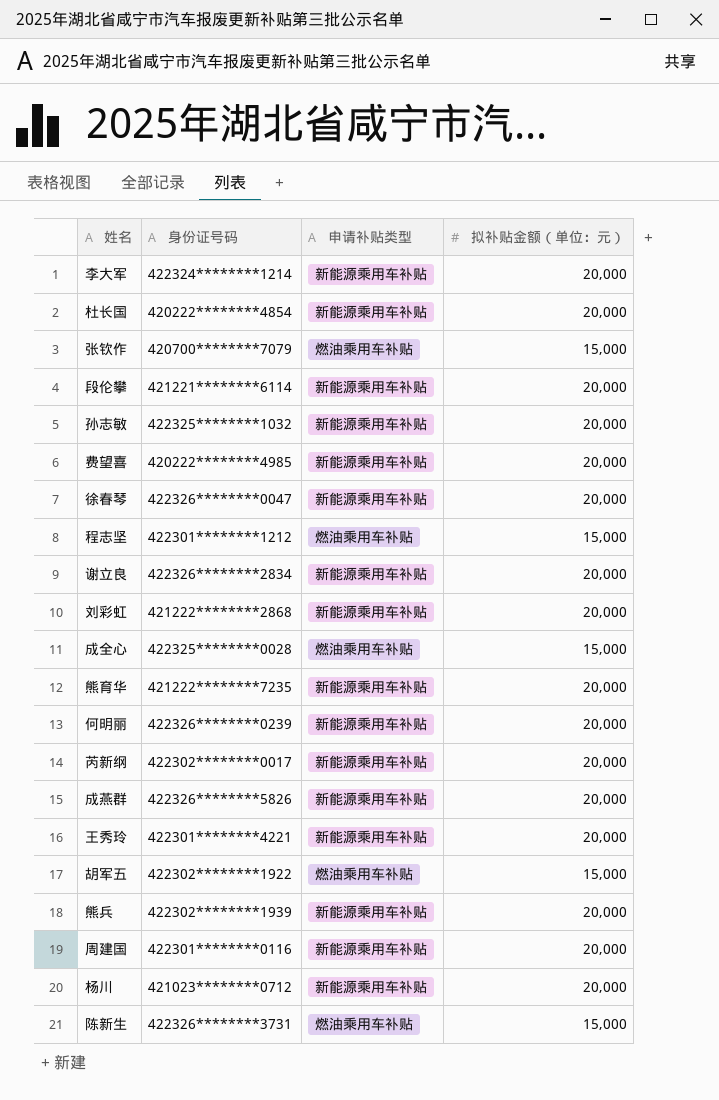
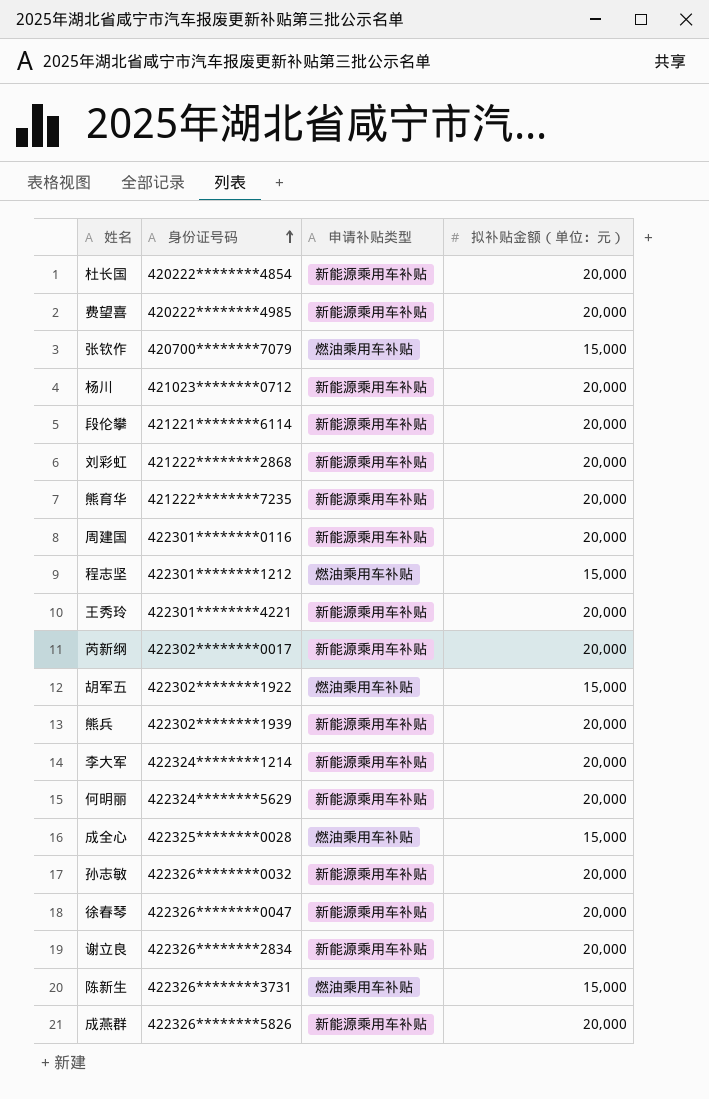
row order: none -> 身份证号码 ascending
何明丽 | 身份证号码: 422326********0239 -> 422324********5629
孙志敏 | 身份证号码: 422325********1032 -> 422326********0032

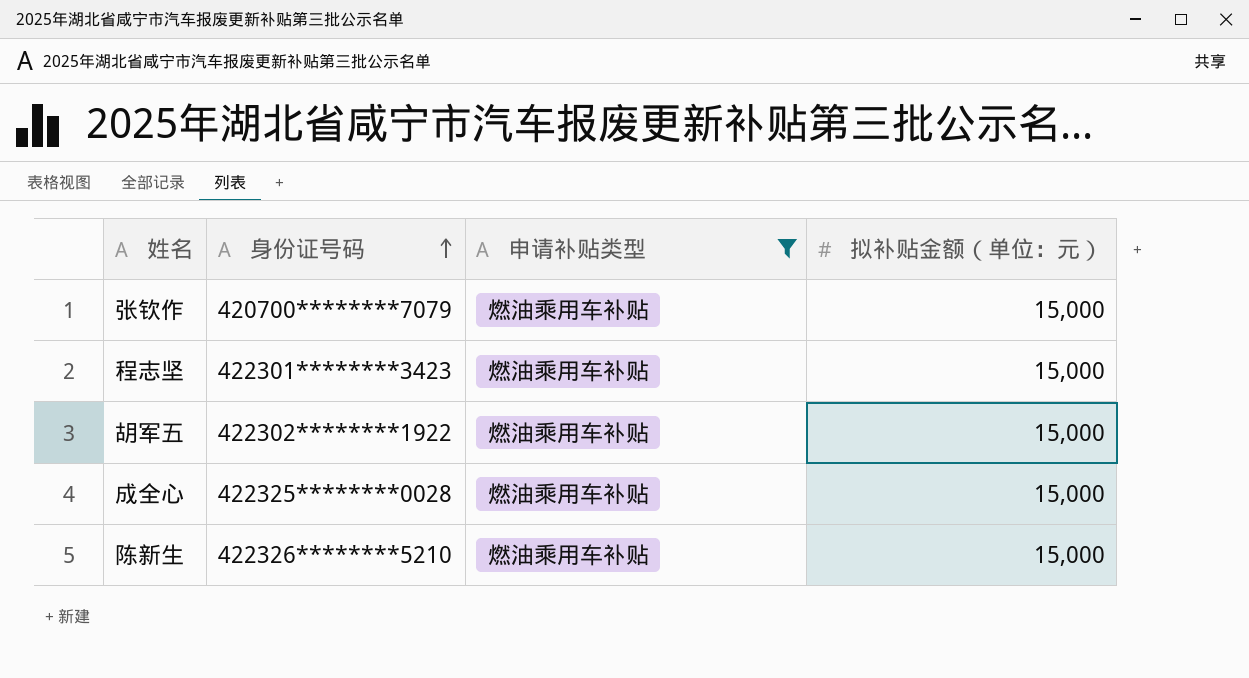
filter: none -> 申请补贴类型 = 燃油乘用车补贴
程志坚 | 身份证号码: 422301********1212 -> 422301********3423
陈新生 | 身份证号码: 422326********3731 -> 422326********5210

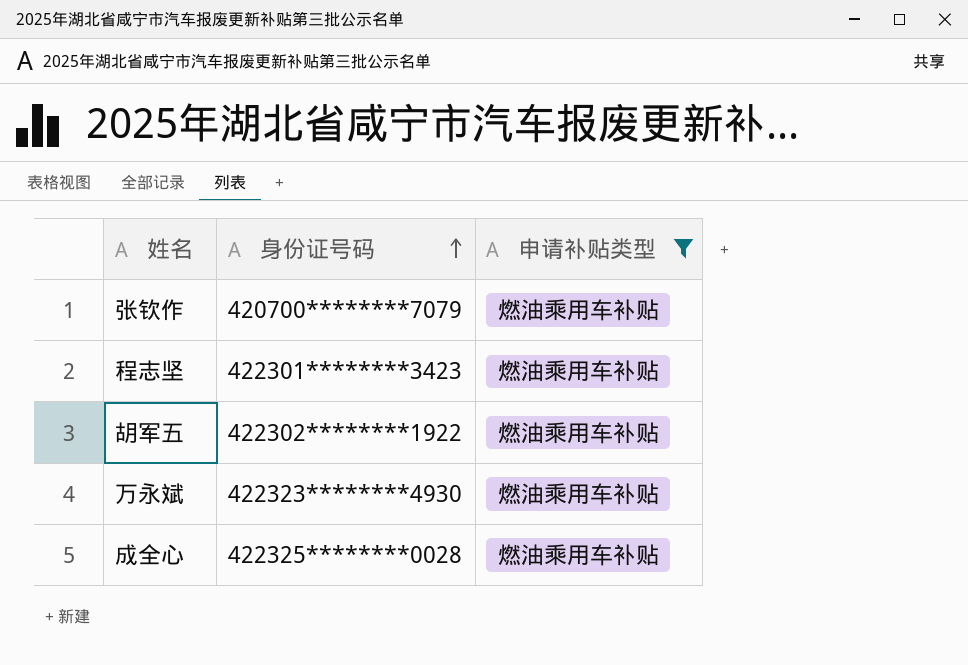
column 拟补贴金额（单位：元） | position: 4 -> none
row 陈新生: 422326********5210 | 燃油乘用车补贴 | 15,000 -> none
row 万永斌: none -> 422323********4930 | 燃油乘用车补贴

